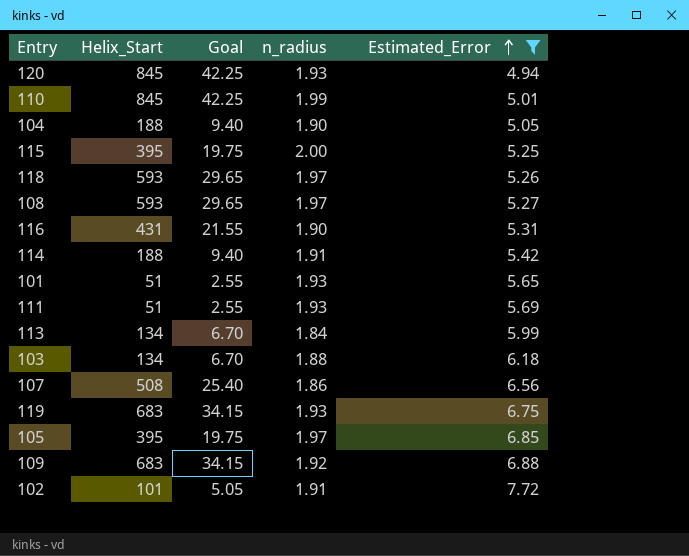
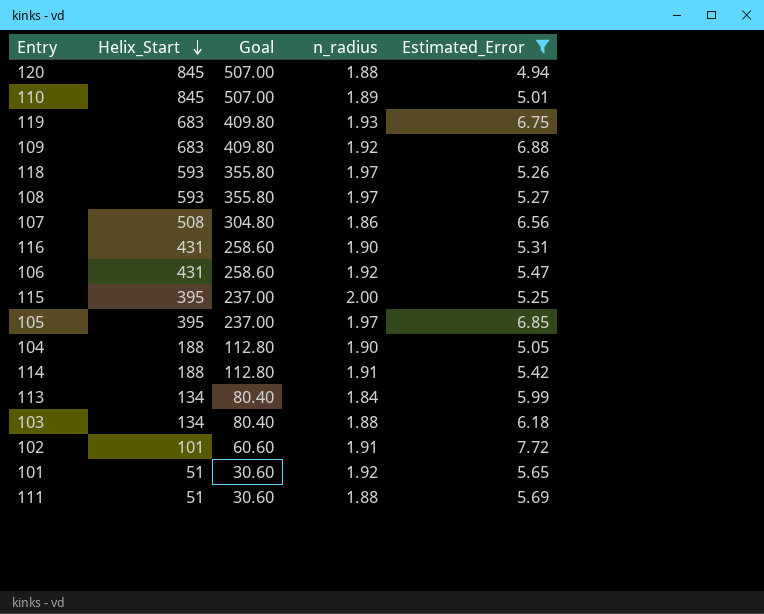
row order: Estimated_Error ascending -> Helix_Start descending
column Goal | formula: [Helix_Start] * 0.05 -> [Helix_Start] * 0.6
120 | n_radius: 1.93 -> 1.88
110 | n_radius: 1.99 -> 1.89
row 106: none -> 431 | 258.60 | 1.92 | 5.47
101 | n_radius: 1.93 -> 1.92
111 | n_radius: 1.93 -> 1.88

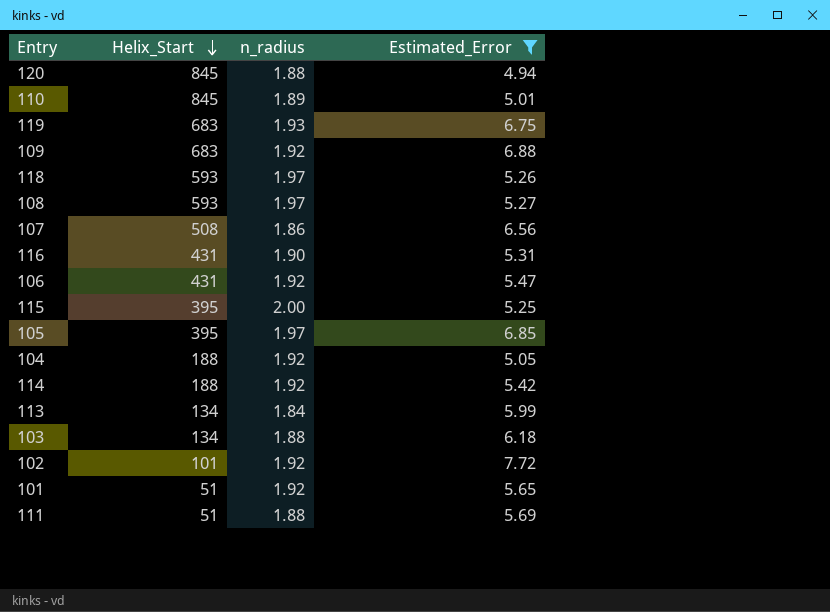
column Goal | formula: [Helix_Start] * 0.6 -> none
104 | n_radius: 1.90 -> 1.92
114 | n_radius: 1.91 -> 1.92
102 | n_radius: 1.91 -> 1.92

